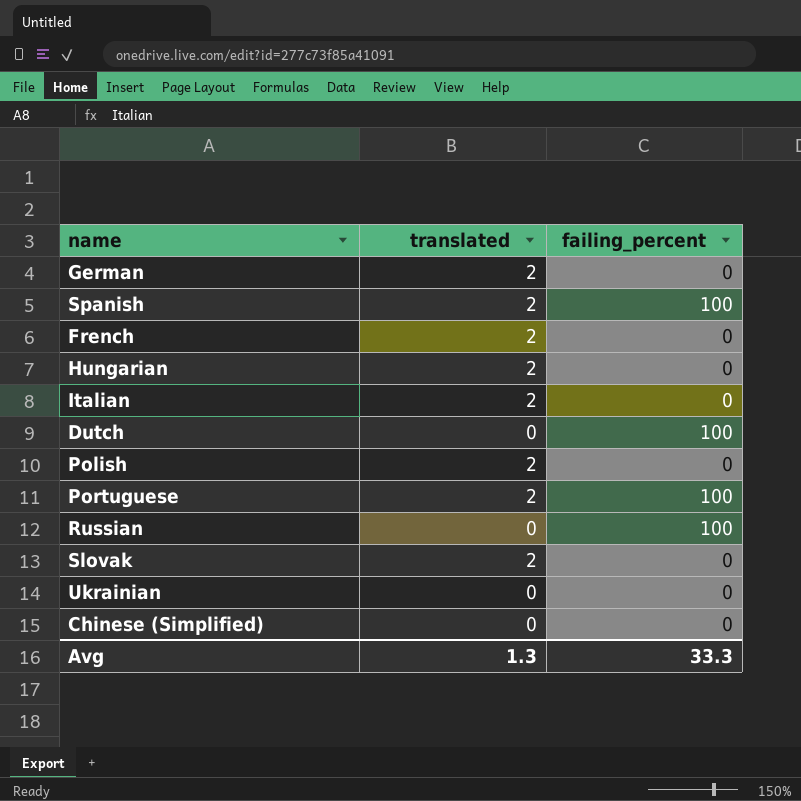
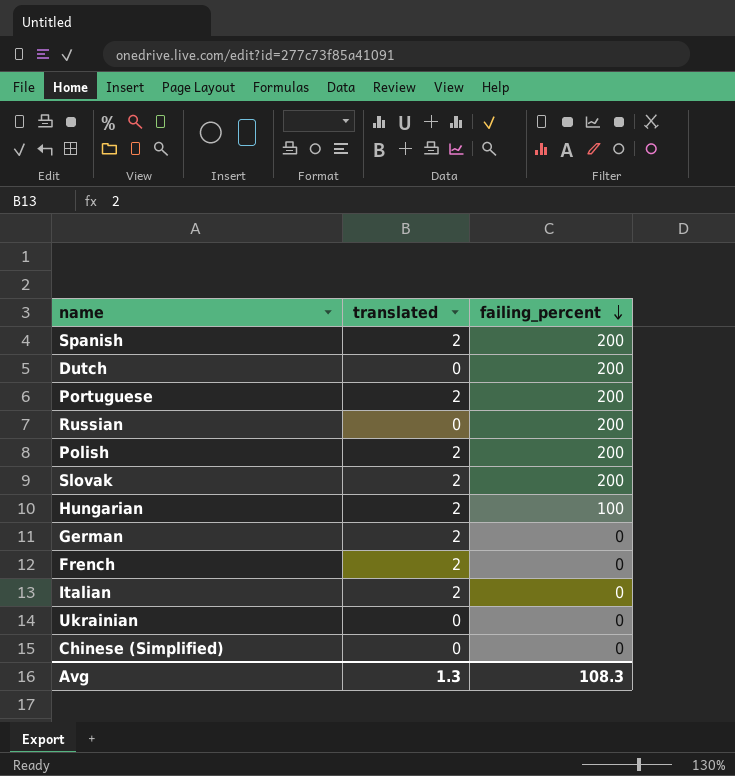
row order: none -> failing_percent descending
Spanish | failing_percent: 100 -> 200
Dutch | failing_percent: 100 -> 200
Portuguese | failing_percent: 100 -> 200
Russian | failing_percent: 100 -> 200
Polish | failing_percent: 0 -> 200
Slovak | failing_percent: 0 -> 200
Hungarian | failing_percent: 0 -> 100
Avg | failing_percent: 33.3 -> 108.3

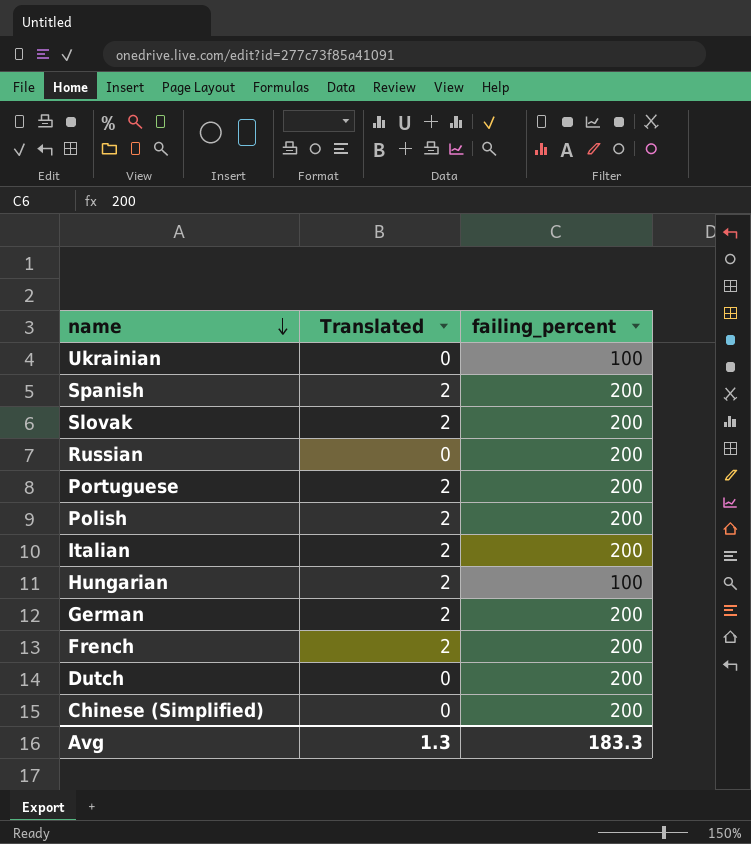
row order: failing_percent descending -> name descending
column name: translated -> Translated
Ukrainian | failing_percent: 0 -> 100
Italian | failing_percent: 0 -> 200
German | failing_percent: 0 -> 200
French | failing_percent: 0 -> 200
Chinese (Simplified) | failing_percent: 0 -> 200
Avg | failing_percent: 108.3 -> 183.3

